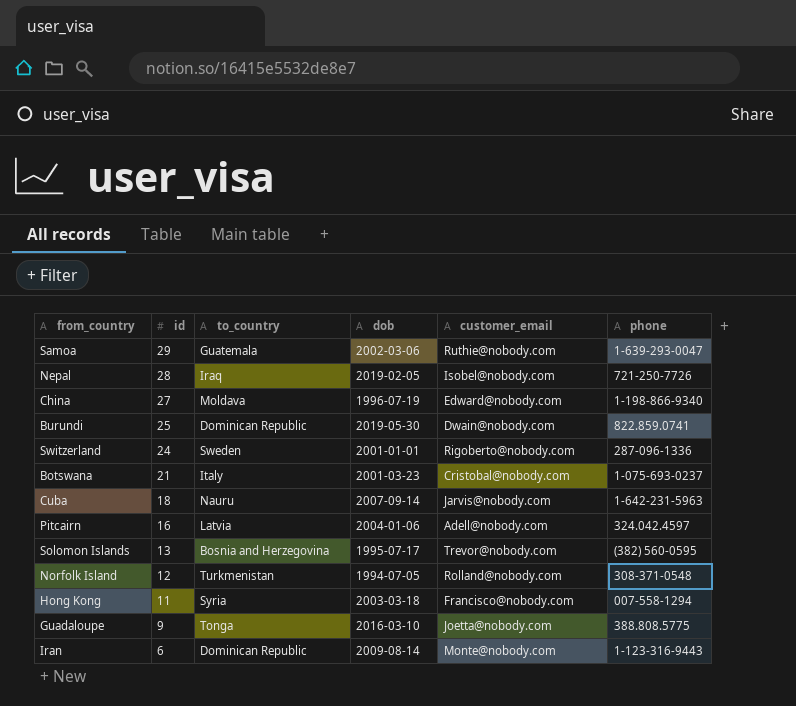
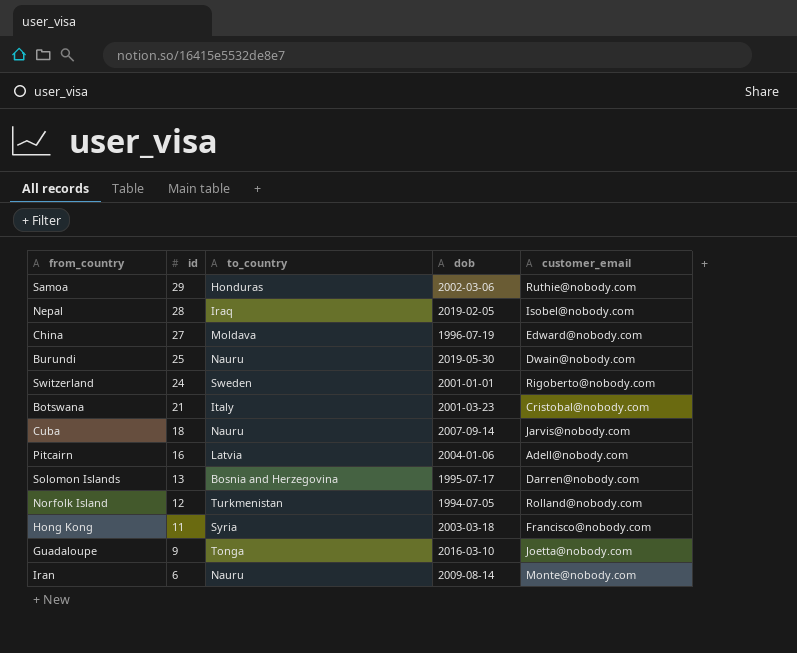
column phone | position: 6 -> none
Samoa | to_country: Guatemala -> Honduras
Burundi | to_country: Dominican Republic -> Nauru
Solomon Islands | customer_email: Trevor@nobody.com -> Darren@nobody.com
Iran | to_country: Dominican Republic -> Nauru

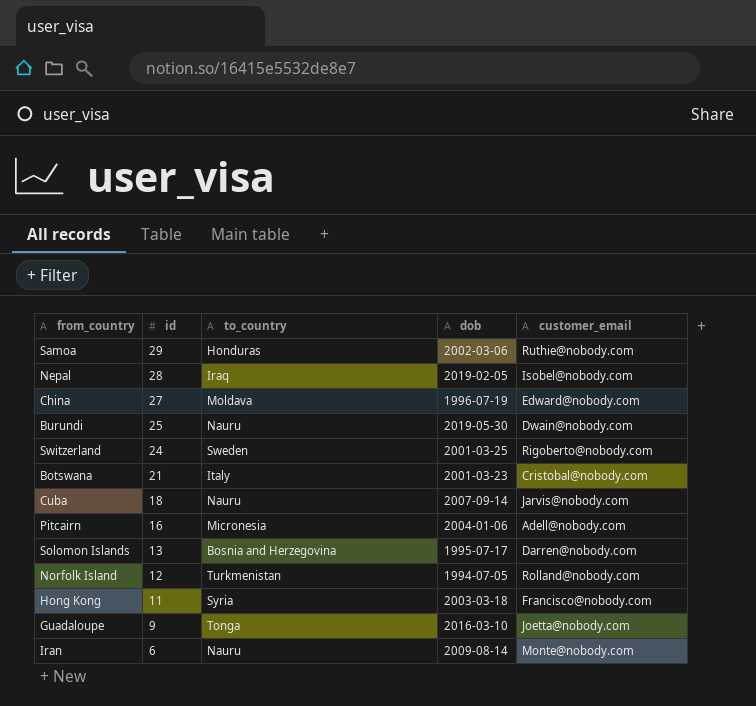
Switzerland | dob: 2001-01-01 -> 2001-03-25
Pitcairn | to_country: Latvia -> Micronesia

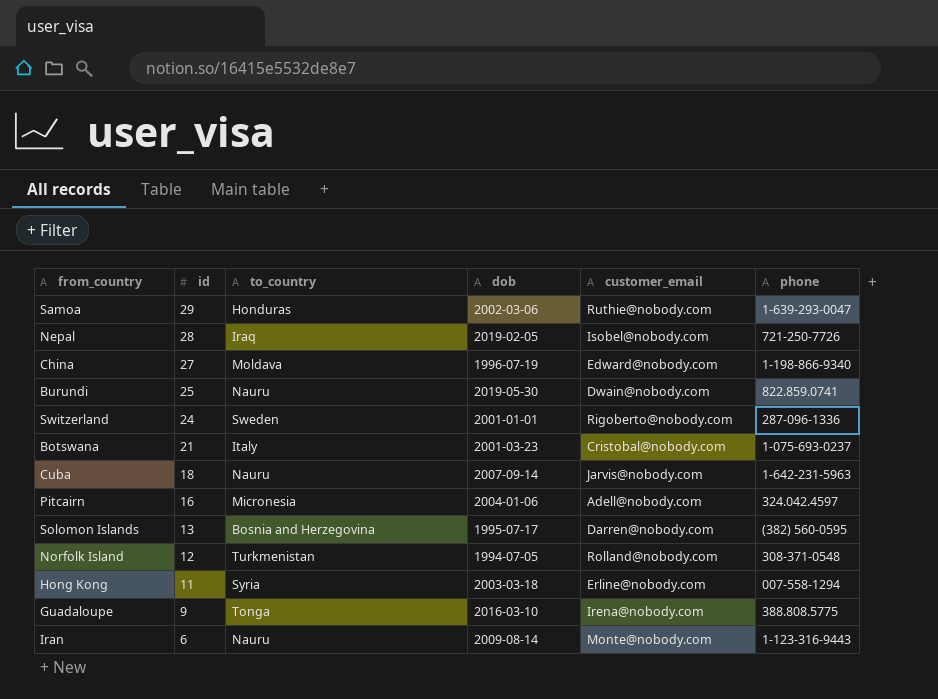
column phone | position: none -> 6
Switzerland | dob: 2001-03-25 -> 2001-01-01
Hong Kong | customer_email: Francisco@nobody.com -> Erline@nobody.com
Guadaloupe | customer_email: Joetta@nobody.com -> Irena@nobody.com

